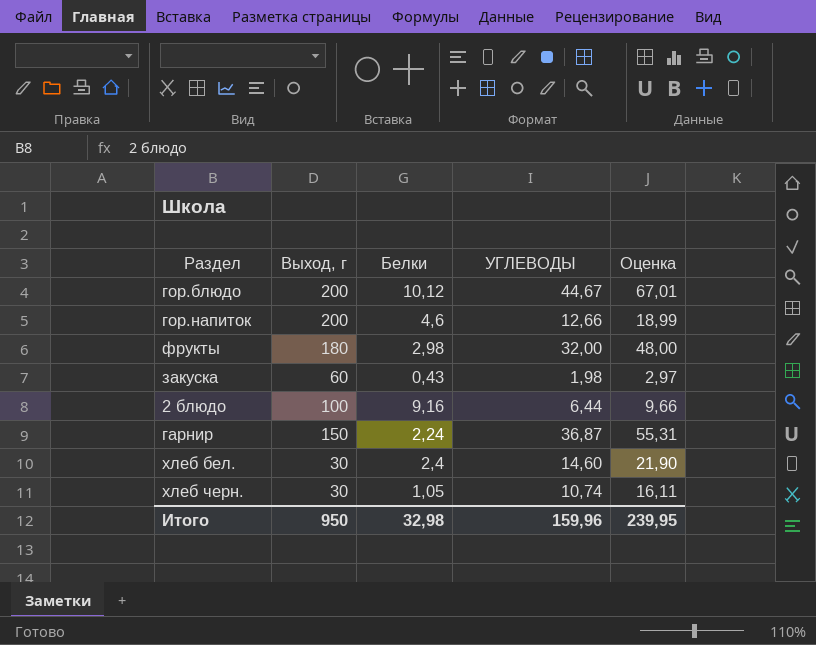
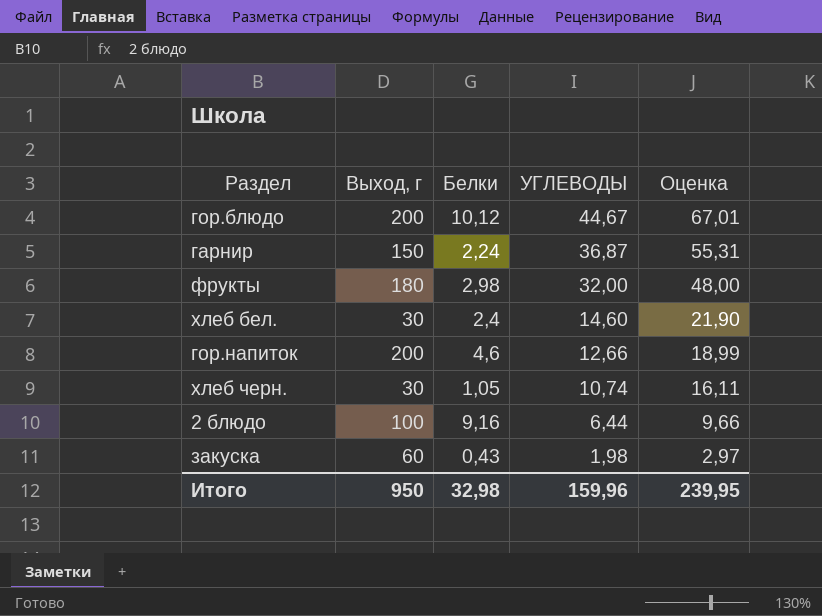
row order: none -> УГЛЕВОДЫ descending

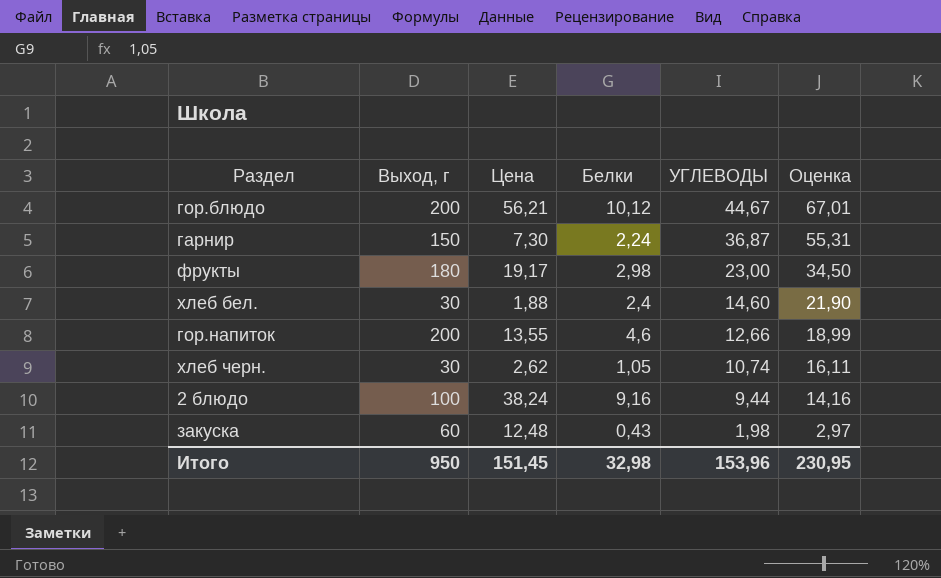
column Цена | position: none -> 3
фрукты | УГЛЕВОДЫ: 32,00 -> 23,00
фрукты | Оценка: 48,00 -> 34,50
2 блюдо | УГЛЕВОДЫ: 6,44 -> 9,44
2 блюдо | Оценка: 9,66 -> 14,16
Итого | УГЛЕВОДЫ: 159,96 -> 153,96
Итого | Оценка: 239,95 -> 230,95

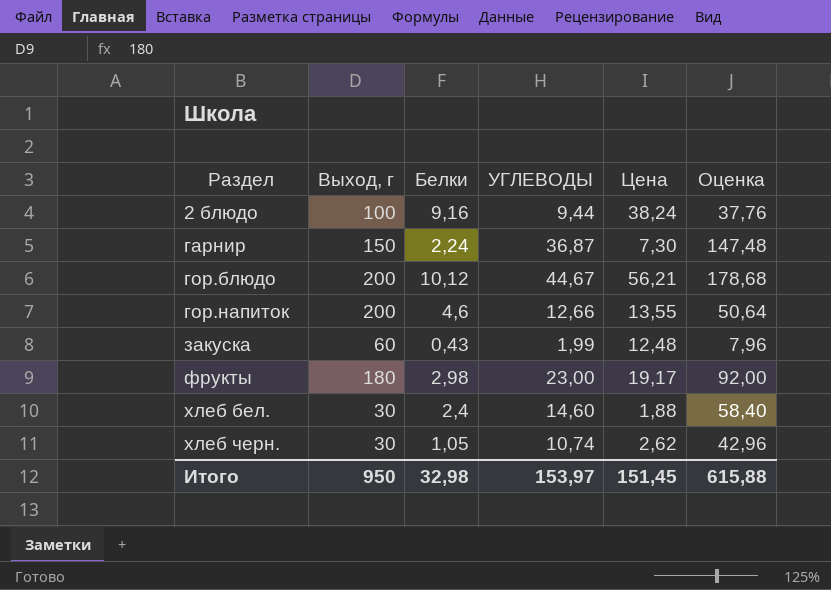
row order: УГЛЕВОДЫ descending -> Раздел ascending
column Цена | position: 3 -> 5
column Оценка | formula: [УГЛЕВОДЫ] * 1,5 -> [УГЛЕВОДЫ] * 4
закуска | УГЛЕВОДЫ: 1,98 -> 1,99
Итого | УГЛЕВОДЫ: 153,96 -> 153,97
Итого | Оценка: 230,95 -> 615,88

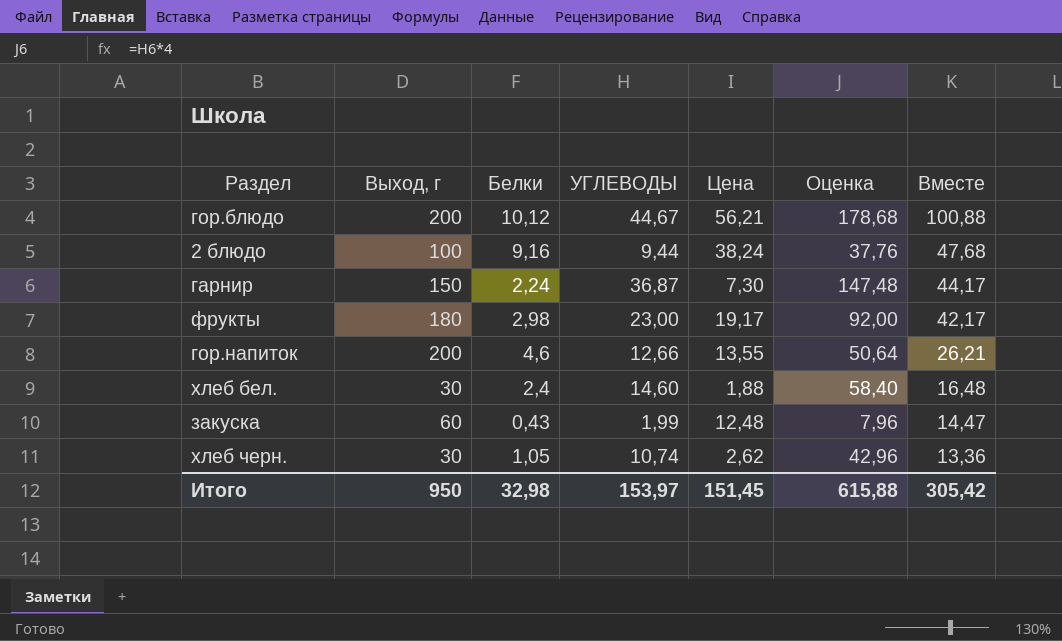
row order: Раздел ascending -> Вместе descending
column Вместе | formula: none -> [УГЛЕВОДЫ] + [Цена]

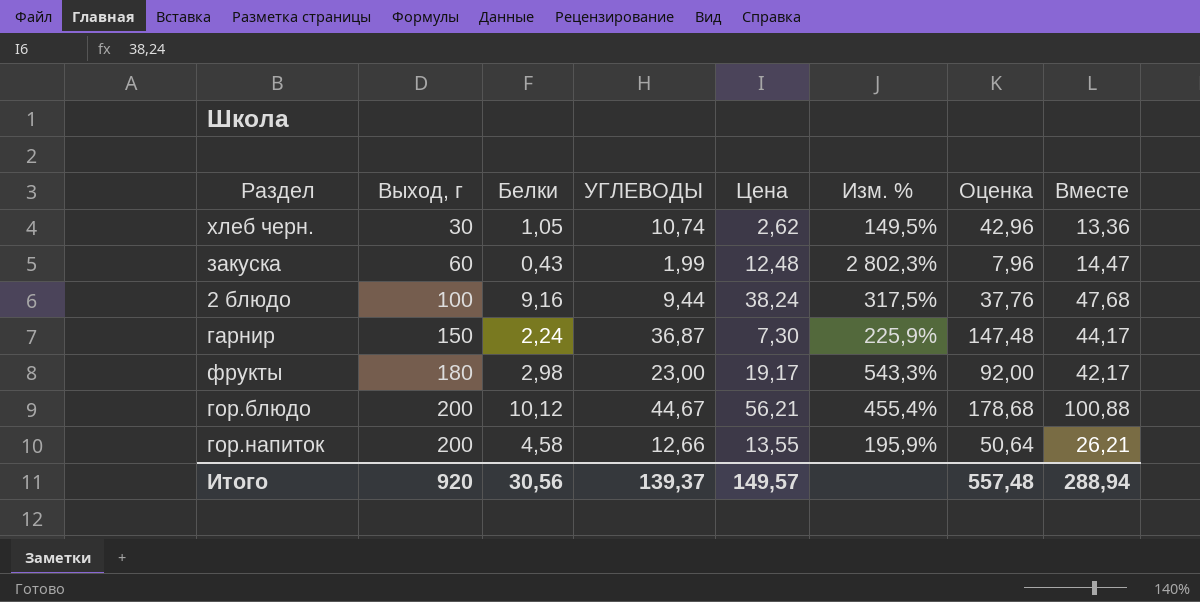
row order: Вместе descending -> Выход, г ascending
column Изм. % | formula: none -> ([Цена] - [Белки]) / [Белки]
row хлеб бел.: 30 | 2,4 | 14,60 | 1,88 | 58,40 | 16,48 -> none
гор.напиток | Белки: 4,6 -> 4,58
Итого | Выход, г: 950 -> 920
Итого | Белки: 32,98 -> 30,56
Итого | УГЛЕВОДЫ: 153,97 -> 139,37
Итого | Цена: 151,45 -> 149,57
Итого | Оценка: 615,88 -> 557,48
Итого | Вместе: 305,42 -> 288,94

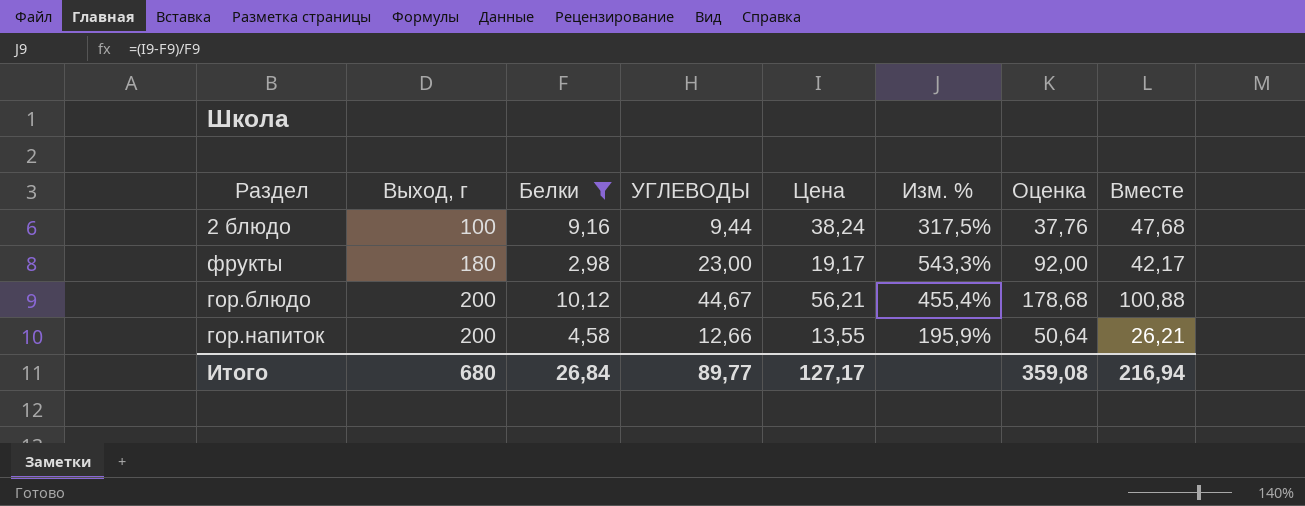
filter: none -> Белки >= 2,98
Итого | Выход, г: 920 -> 680
Итого | Белки: 30,56 -> 26,84
Итого | УГЛЕВОДЫ: 139,37 -> 89,77
Итого | Цена: 149,57 -> 127,17
Итого | Оценка: 557,48 -> 359,08
Итого | Вместе: 288,94 -> 216,94

